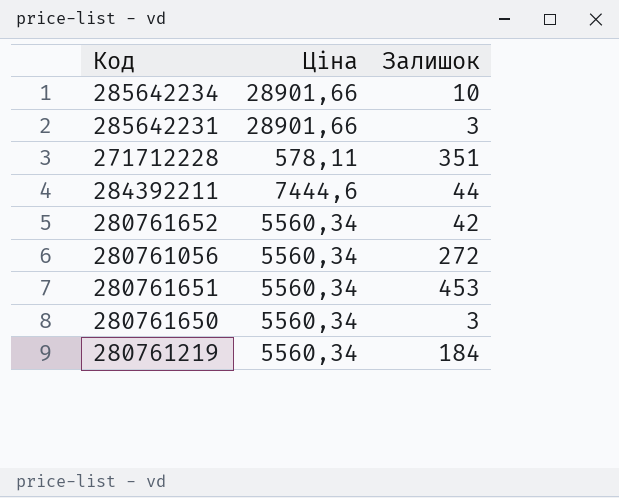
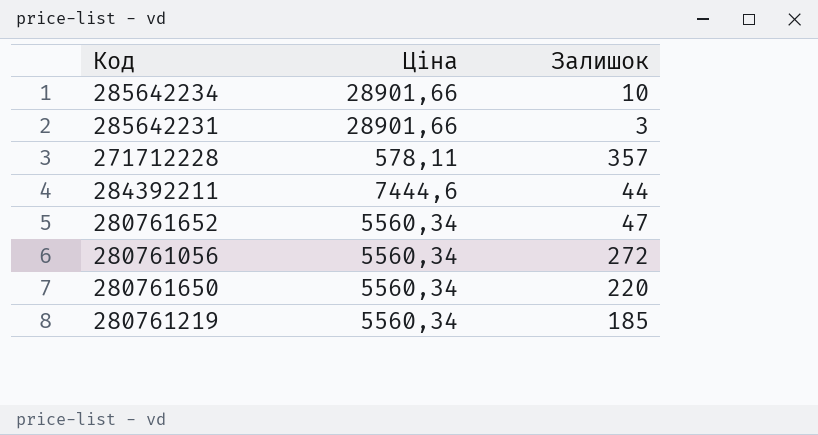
row 280761651: 5560,34 | 453 -> none
271712228 | Залишок: 351 -> 357
280761652 | Залишок: 42 -> 47
280761650 | Залишок: 3 -> 220
280761219 | Залишок: 184 -> 185

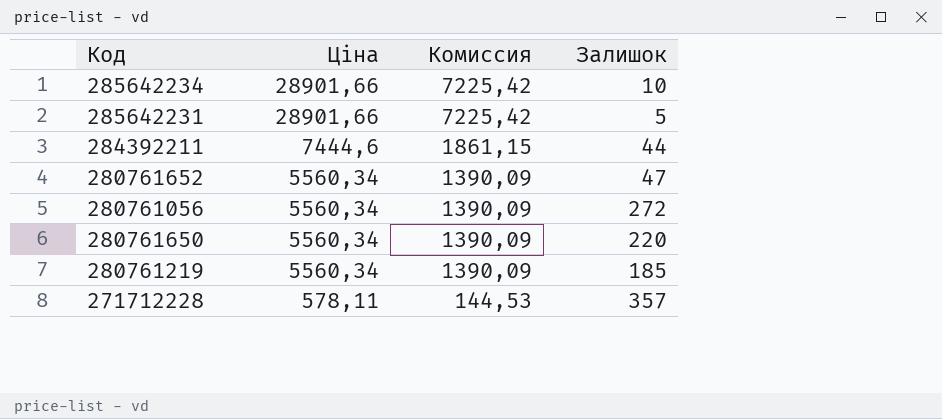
row order: none -> Ціна descending
column Комиссия | formula: none -> [Ціна] * 0,25
285642231 | Залишок: 3 -> 5

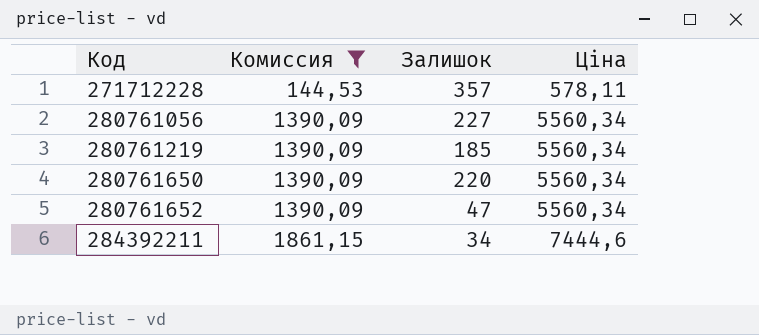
filter: none -> Комиссия != 7225,42
row order: Ціна descending -> Код ascending
column Ціна | position: 2 -> 4
280761056 | Залишок: 272 -> 227
284392211 | Залишок: 44 -> 34

